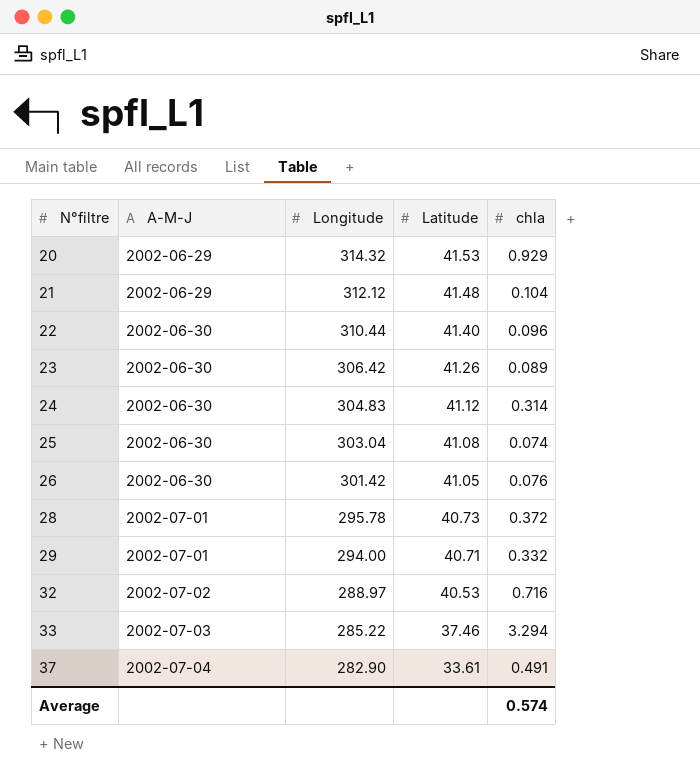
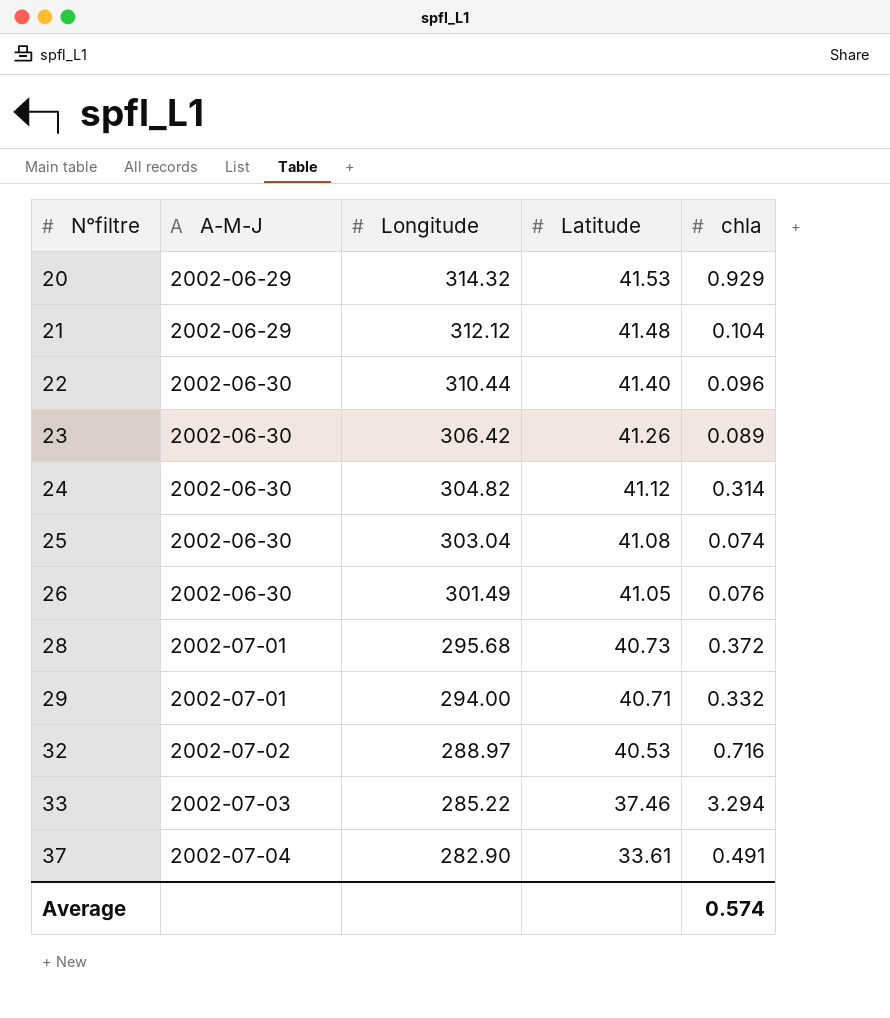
24 | Longitude: 304.83 -> 304.82
26 | Longitude: 301.42 -> 301.49
28 | Longitude: 295.78 -> 295.68

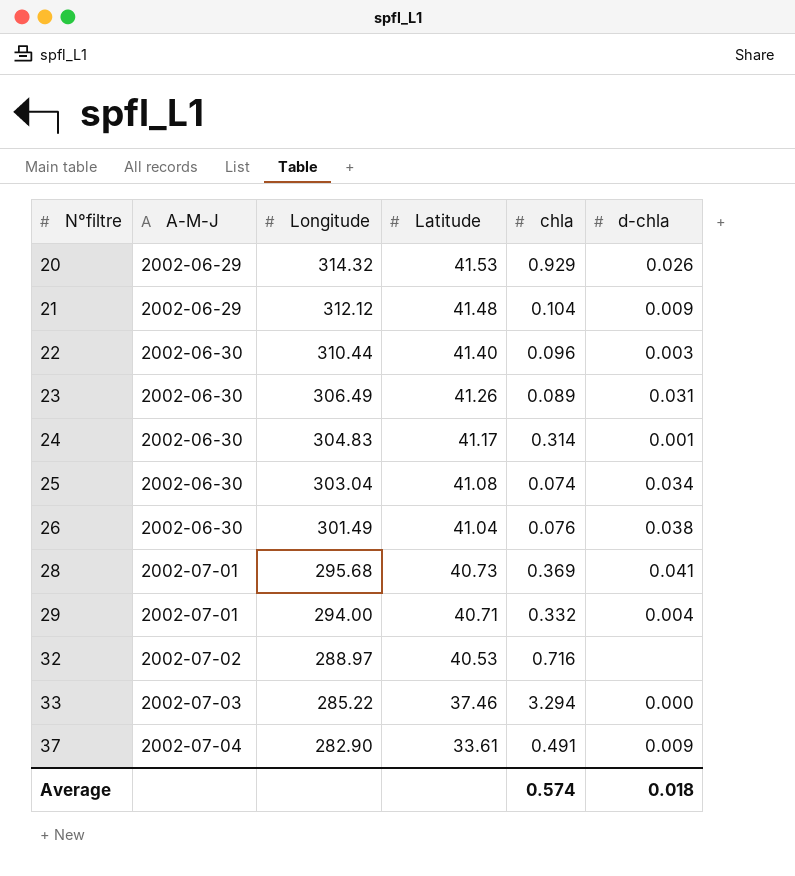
column d-chla | position: none -> 6
23 | Longitude: 306.42 -> 306.49
24 | Longitude: 304.82 -> 304.83
24 | Latitude: 41.12 -> 41.17
26 | Latitude: 41.05 -> 41.04
28 | chla: 0.372 -> 0.369

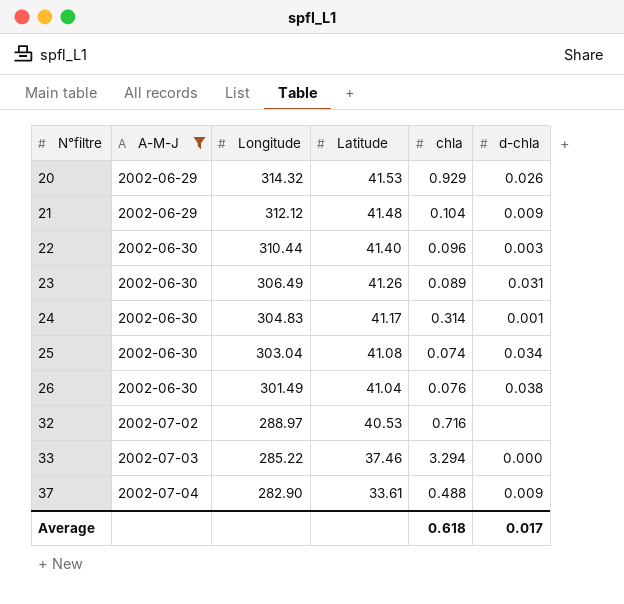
filter: none -> A-M-J != 2002-07-01
37 | chla: 0.491 -> 0.488
Average | chla: 0.574 -> 0.618
Average | d-chla: 0.018 -> 0.017

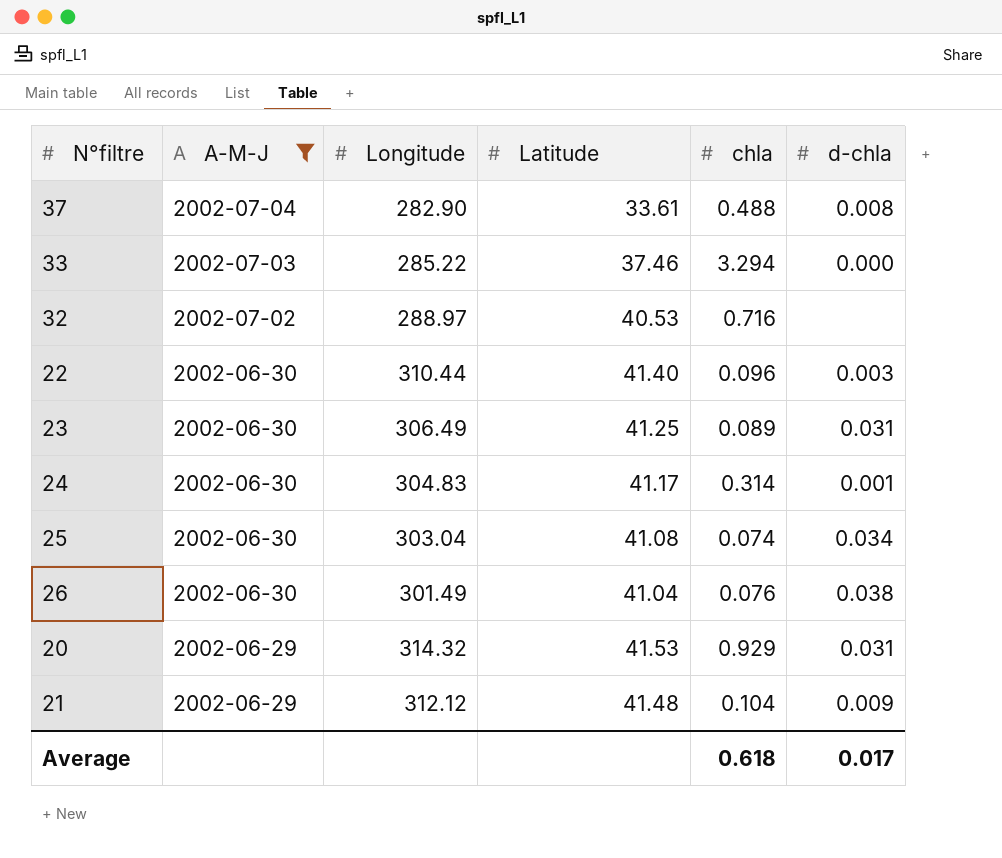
row order: N°filtre ascending -> A-M-J descending
37 | d-chla: 0.009 -> 0.008
23 | Latitude: 41.26 -> 41.25
20 | d-chla: 0.026 -> 0.031

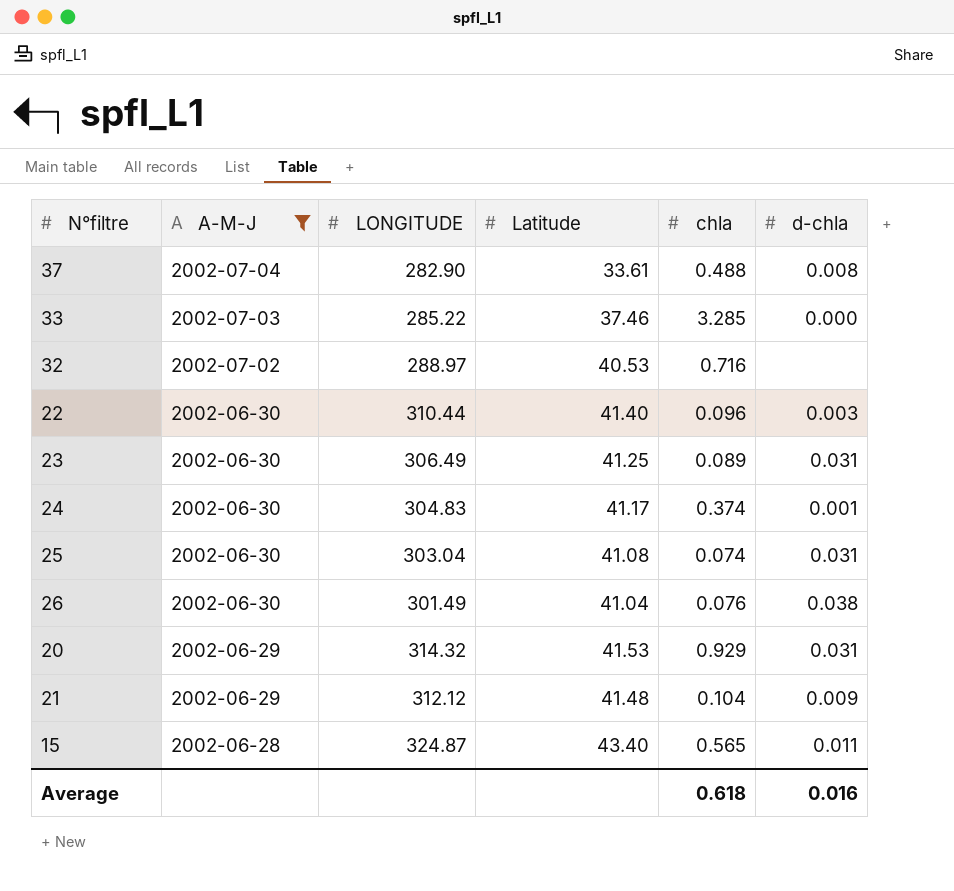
column name: Longitude -> LONGITUDE
33 | chla: 3.294 -> 3.285
24 | chla: 0.314 -> 0.374
25 | d-chla: 0.034 -> 0.031
row 15: none -> 2002-06-28 | 324.87 | 43.40 | 0.565 | 0.011
Average | d-chla: 0.017 -> 0.016

